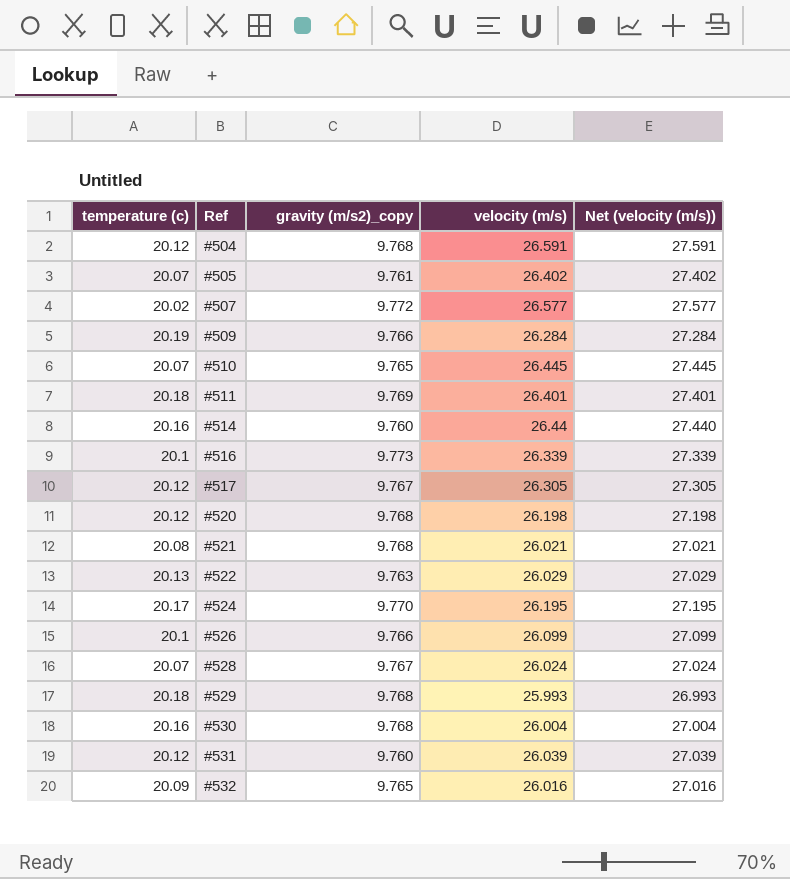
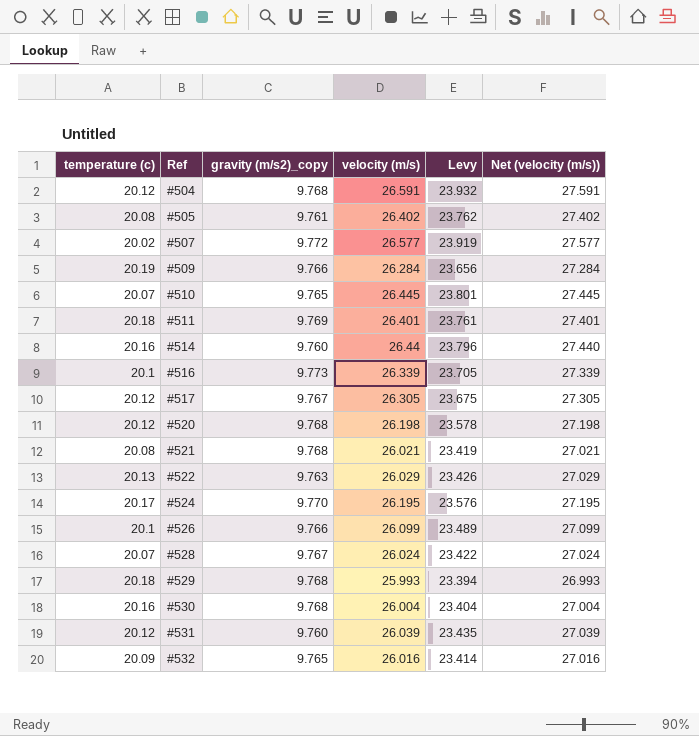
column Levy | formula: none -> [velocity (m/s)] * 0.9
#505 | temperature (c): 20.07 -> 20.08

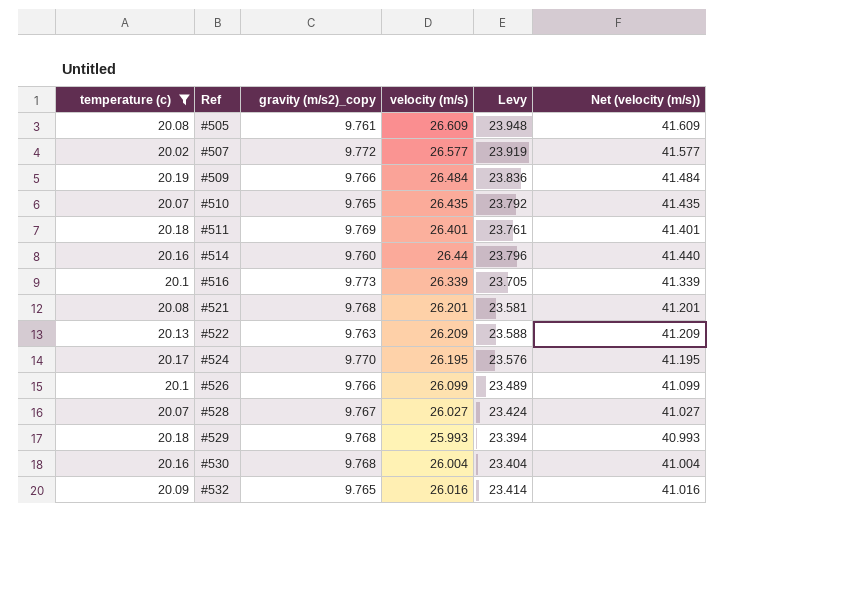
filter: none -> temperature (c) != 20.12
column Net (velocity (m/s)) | formula: [velocity (m/s)] + 1 -> [velocity (m/s)] + 15
#505 | velocity (m/s): 26.402 -> 26.609
#505 | Levy: 23.762 -> 23.948
#509 | velocity (m/s): 26.284 -> 26.484
#509 | Levy: 23.656 -> 23.836
#510 | velocity (m/s): 26.445 -> 26.435
#510 | Levy: 23.801 -> 23.792
#521 | velocity (m/s): 26.021 -> 26.201
#521 | Levy: 23.419 -> 23.581
#522 | velocity (m/s): 26.029 -> 26.209
#522 | Levy: 23.426 -> 23.588
#528 | velocity (m/s): 26.024 -> 26.027
#528 | Levy: 23.422 -> 23.424

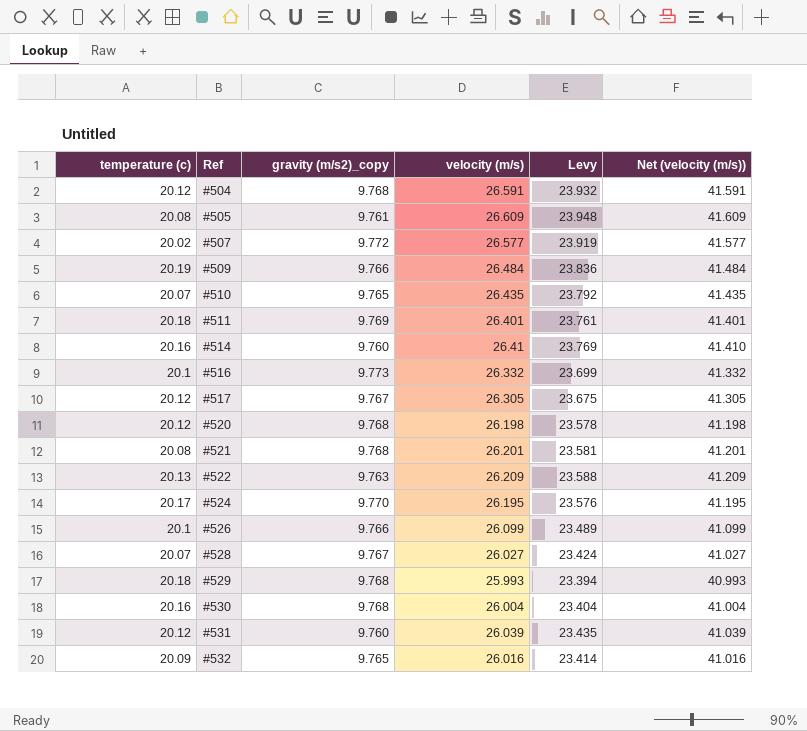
filter: temperature (c) != 20.12 -> none
#514 | velocity (m/s): 26.44 -> 26.41
#514 | Levy: 23.796 -> 23.769
#514 | Net (velocity (m/s)): 41.440 -> 41.410
#516 | velocity (m/s): 26.339 -> 26.332
#516 | Levy: 23.705 -> 23.699
#516 | Net (velocity (m/s)): 41.339 -> 41.332

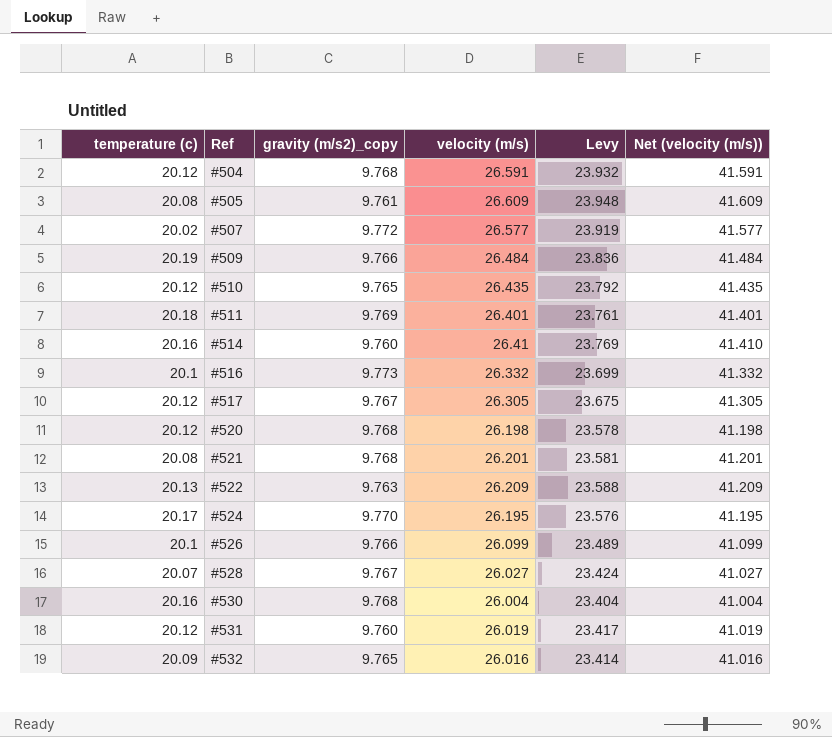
row #529: 20.18 | 9.768 | 25.993 | 23.394 | 40.993 -> none
#510 | temperature (c): 20.07 -> 20.12
#531 | velocity (m/s): 26.039 -> 26.019
#531 | Levy: 23.435 -> 23.417
#531 | Net (velocity (m/s)): 41.039 -> 41.019

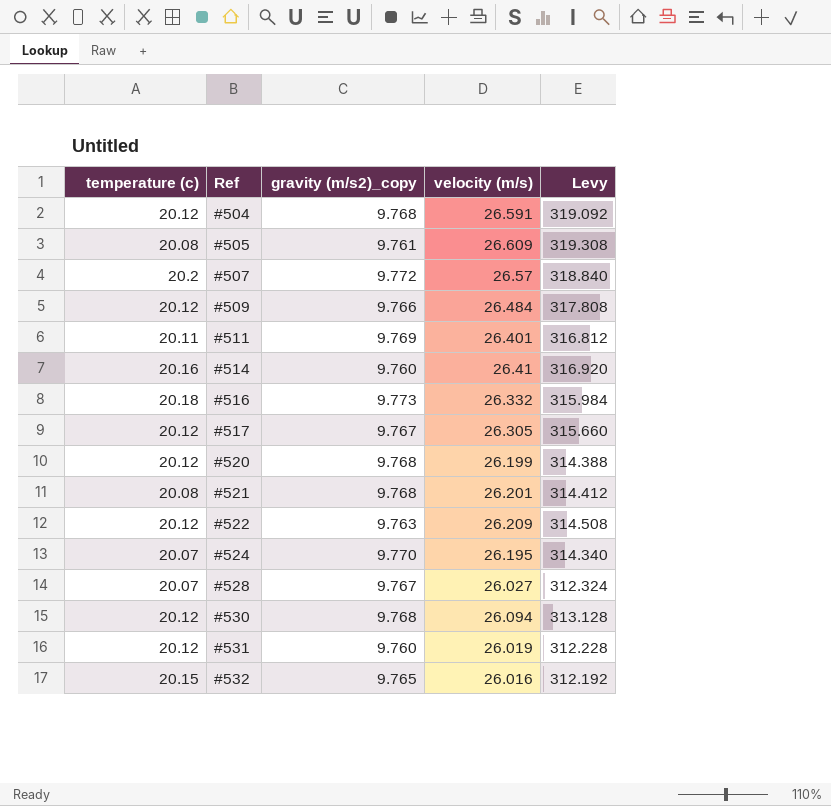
column Net (velocity (m/s)) | formula: [velocity (m/s)] + 15 -> none
column Levy | formula: [velocity (m/s)] * 0.9 -> [velocity (m/s)] * 12
row #510: 20.12 | 9.765 | 26.435 | 23.792 | 41.435 -> none
row #526: 20.1 | 9.766 | 26.099 | 23.489 | 41.099 -> none
#507 | temperature (c): 20.02 -> 20.2
#507 | velocity (m/s): 26.577 -> 26.57
#509 | temperature (c): 20.19 -> 20.12
#511 | temperature (c): 20.18 -> 20.11
#516 | temperature (c): 20.1 -> 20.18
#520 | velocity (m/s): 26.198 -> 26.199
#522 | temperature (c): 20.13 -> 20.12
#524 | temperature (c): 20.17 -> 20.07
#530 | temperature (c): 20.16 -> 20.12
#530 | velocity (m/s): 26.004 -> 26.094
#532 | temperature (c): 20.09 -> 20.15

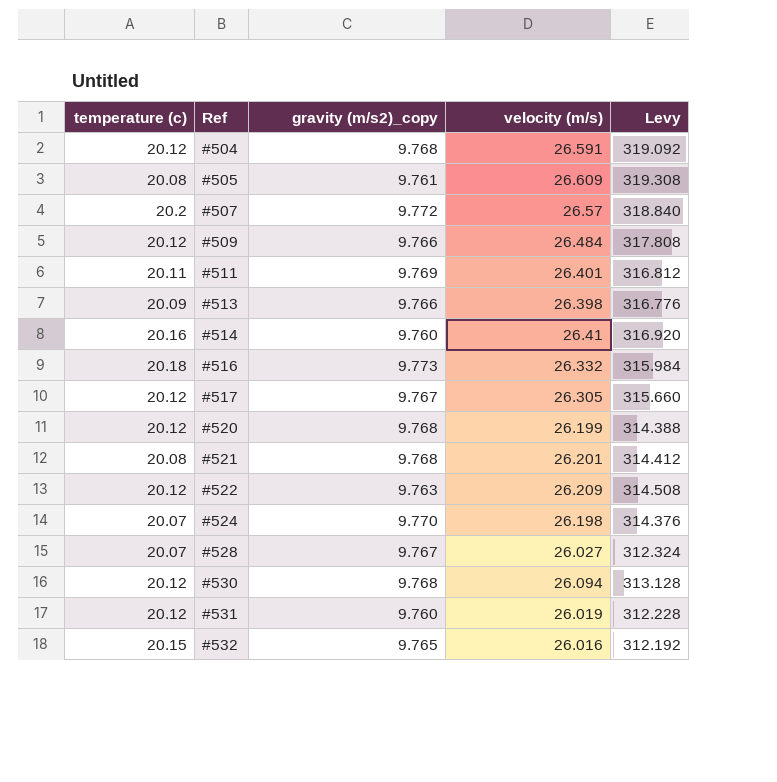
row #513: none -> 20.09 | 9.766 | 26.398 | 316.776
#524 | velocity (m/s): 26.195 -> 26.198
#524 | Levy: 314.340 -> 314.376

